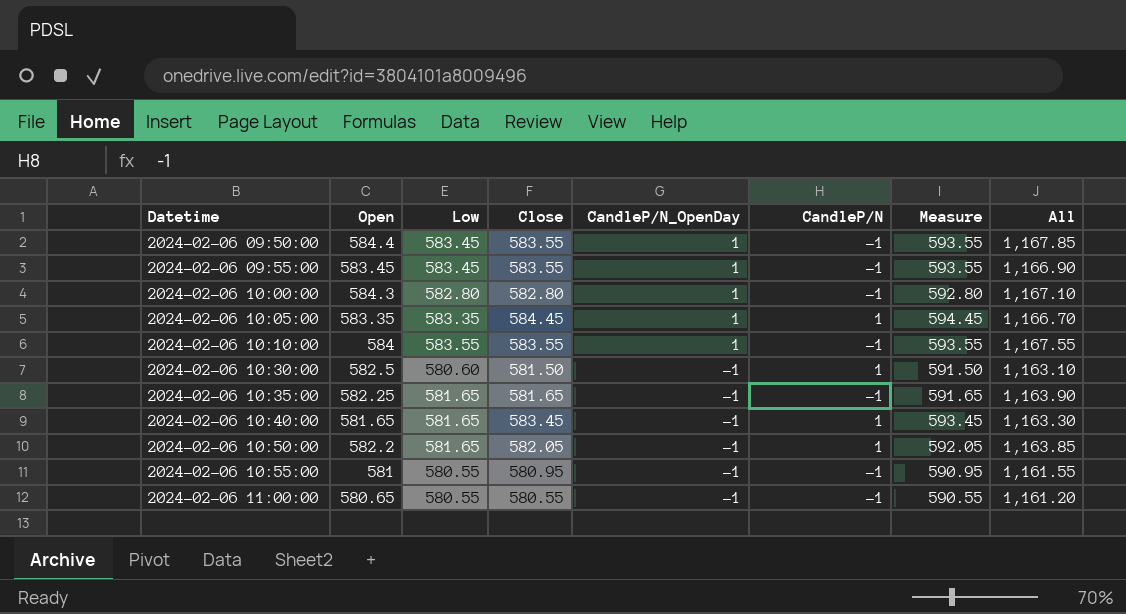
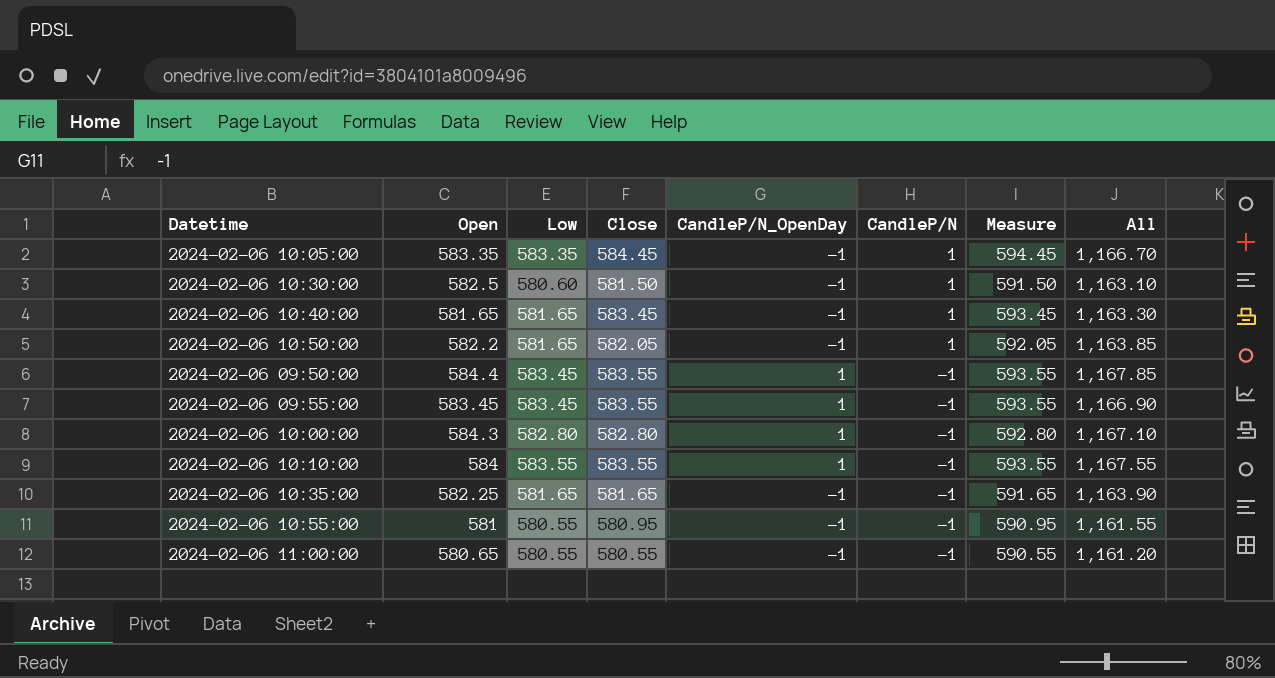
row order: Datetime ascending -> CandleP/N descending
2024-02-06 10:05:00 | CandleP/N_OpenDay: 1 -> -1

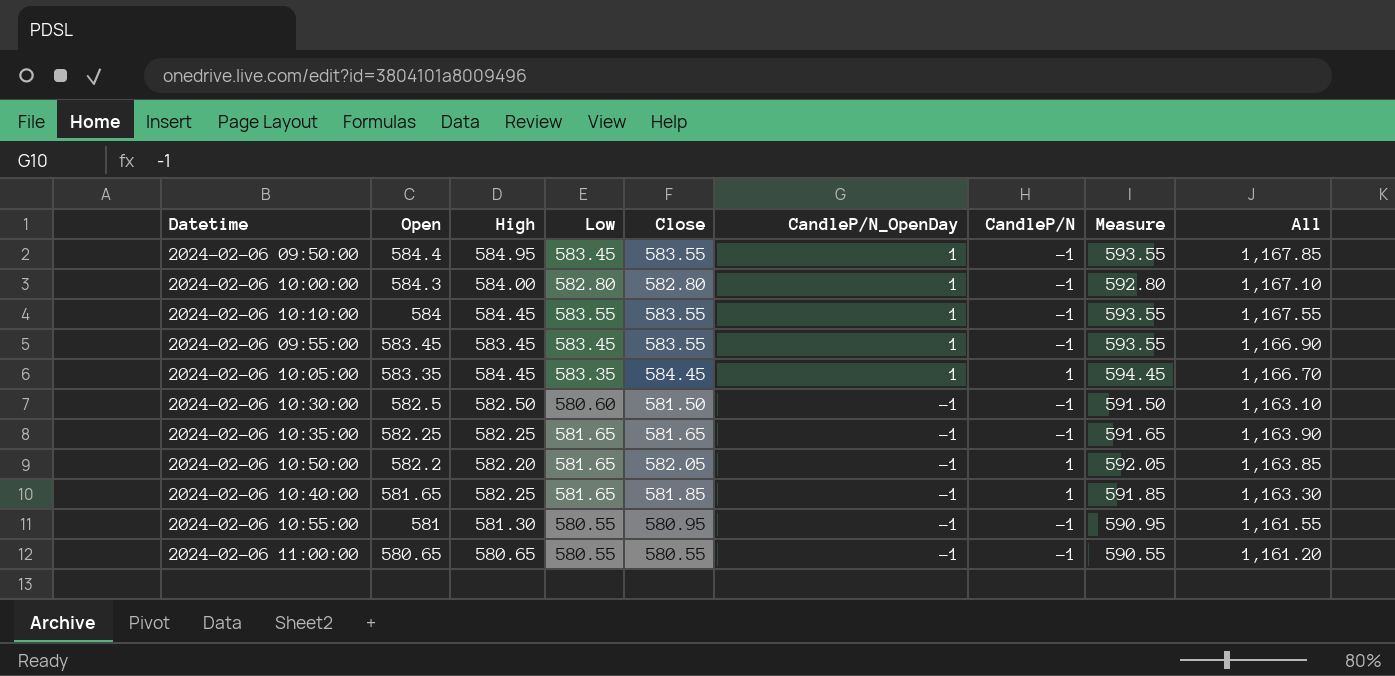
row order: CandleP/N descending -> Open descending
column High | position: none -> 3
2024-02-06 10:05:00 | CandleP/N_OpenDay: -1 -> 1
2024-02-06 10:30:00 | CandleP/N: 1 -> -1
2024-02-06 10:40:00 | Close: 583.45 -> 581.85
2024-02-06 10:40:00 | Measure: 593.45 -> 591.85

